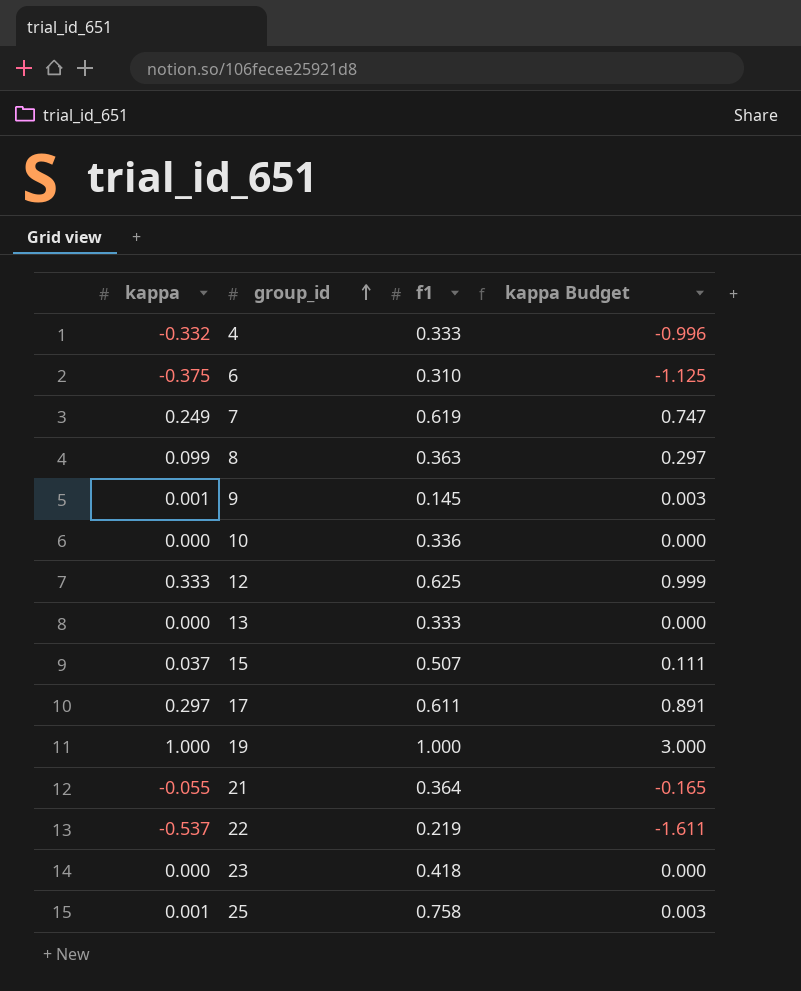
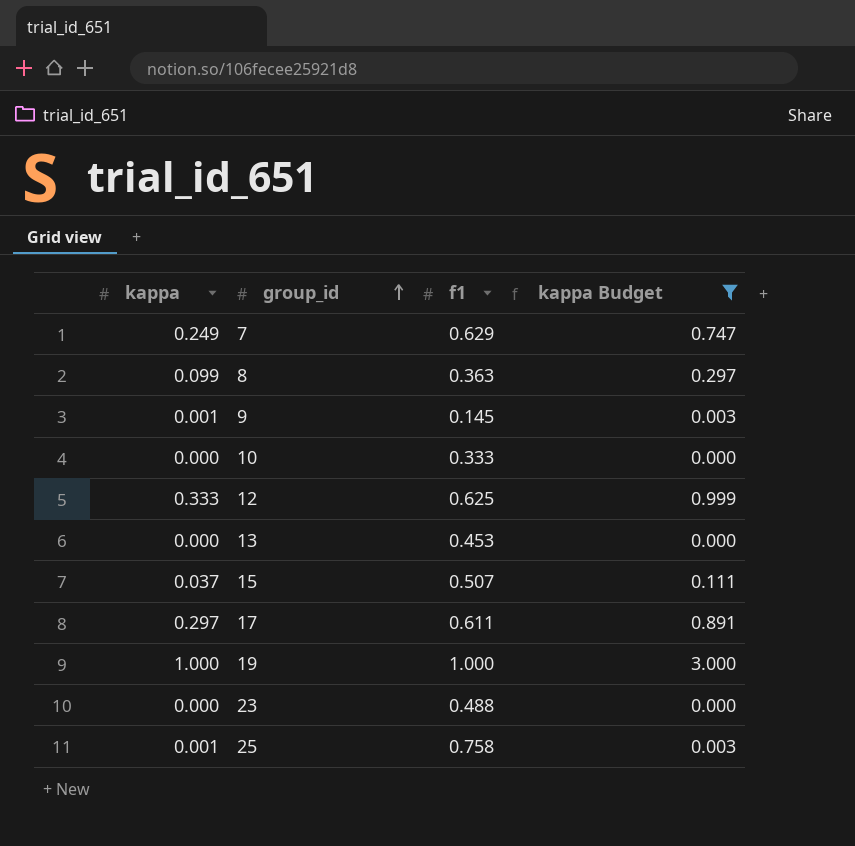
filter: none -> kappa Budget >= 0.000
7 | f1: 0.619 -> 0.629
10 | f1: 0.336 -> 0.333
13 | f1: 0.333 -> 0.453
23 | f1: 0.418 -> 0.488

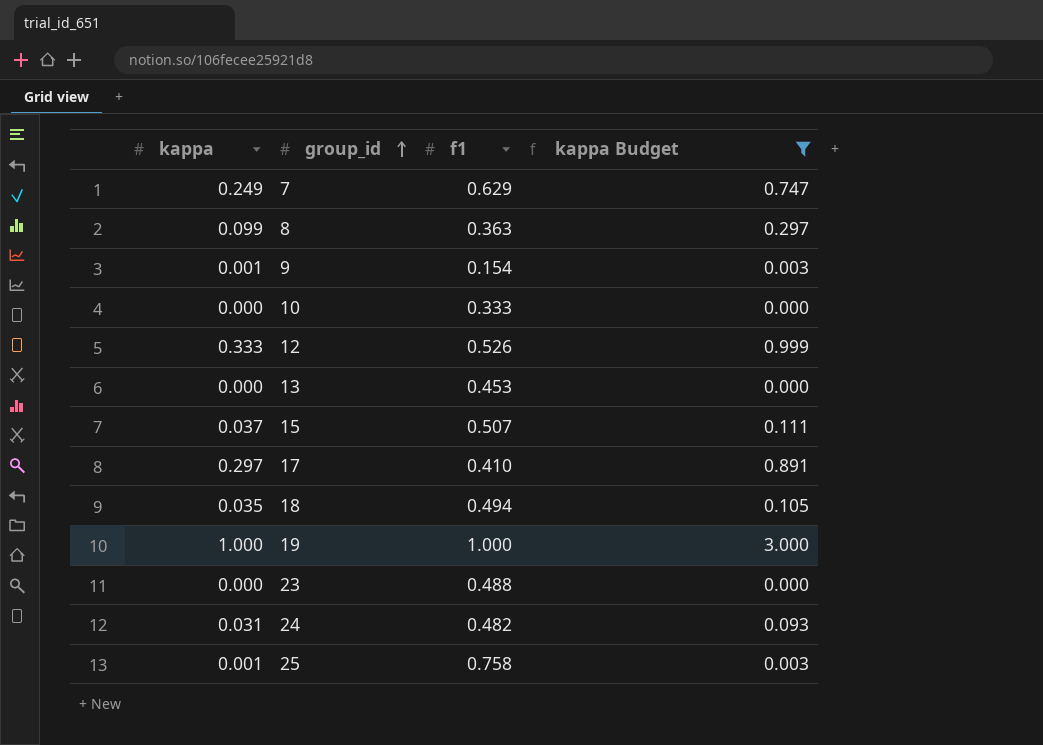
9 | f1: 0.145 -> 0.154
12 | f1: 0.625 -> 0.526
17 | f1: 0.611 -> 0.410
row 18: none -> 0.035 | 0.494 | 0.105
row 24: none -> 0.031 | 0.482 | 0.093

